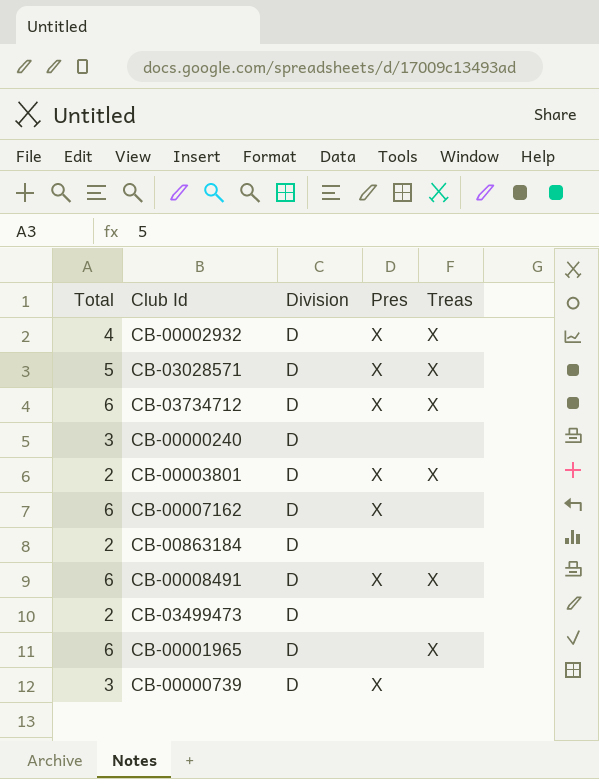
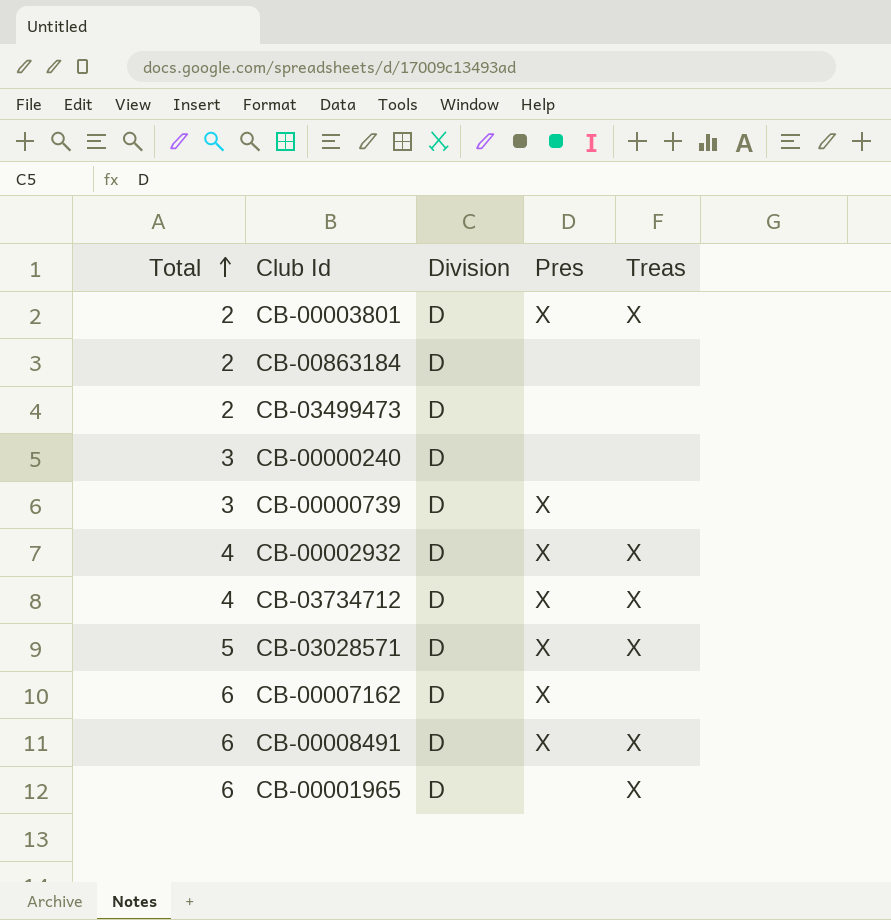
row order: none -> Total ascending
CB-03734712 | Total: 6 -> 4

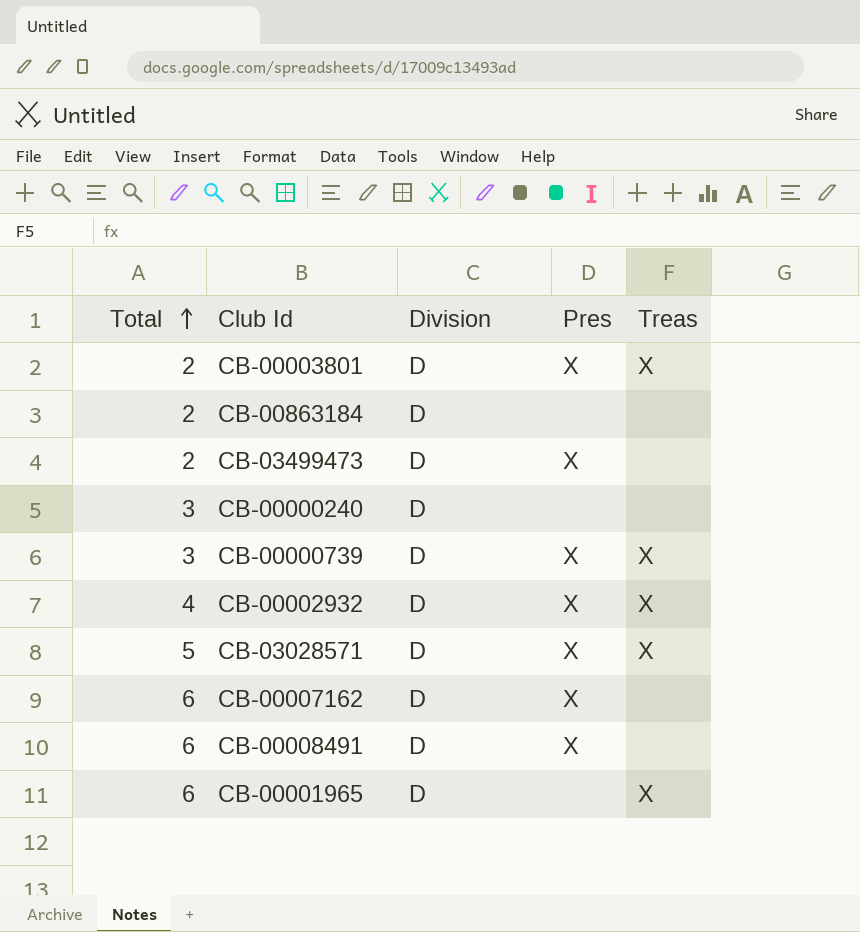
row CB-03734712: 4 | D | X | X -> none
CB-03499473 | Pres: none -> X
CB-00000739 | Treas: none -> X
CB-00008491 | Treas: X -> none

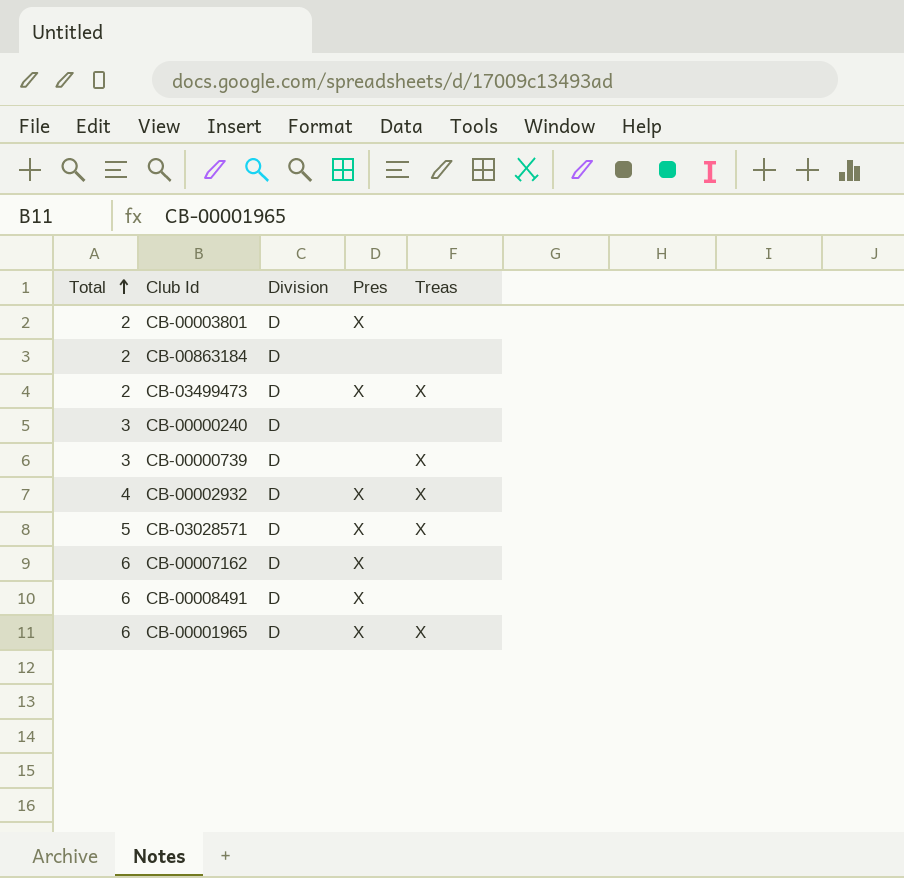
CB-00003801 | Treas: X -> none
CB-03499473 | Treas: none -> X
CB-00000739 | Pres: X -> none
CB-00001965 | Pres: none -> X

